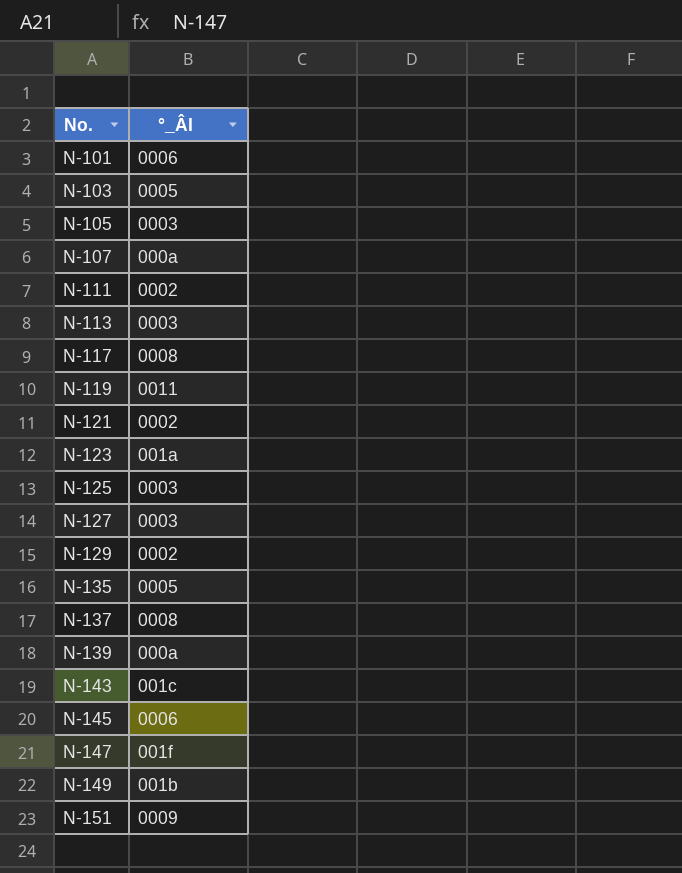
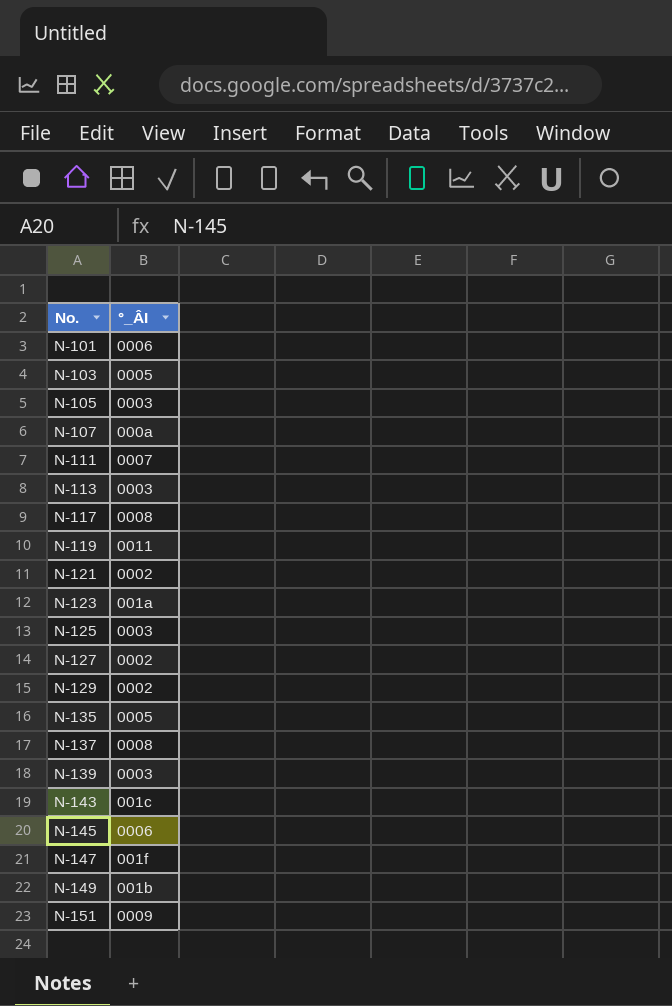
N-111 | °_ÂI: 0002 -> 0007
N-127 | °_ÂI: 0003 -> 0002
N-139 | °_ÂI: 000a -> 0003

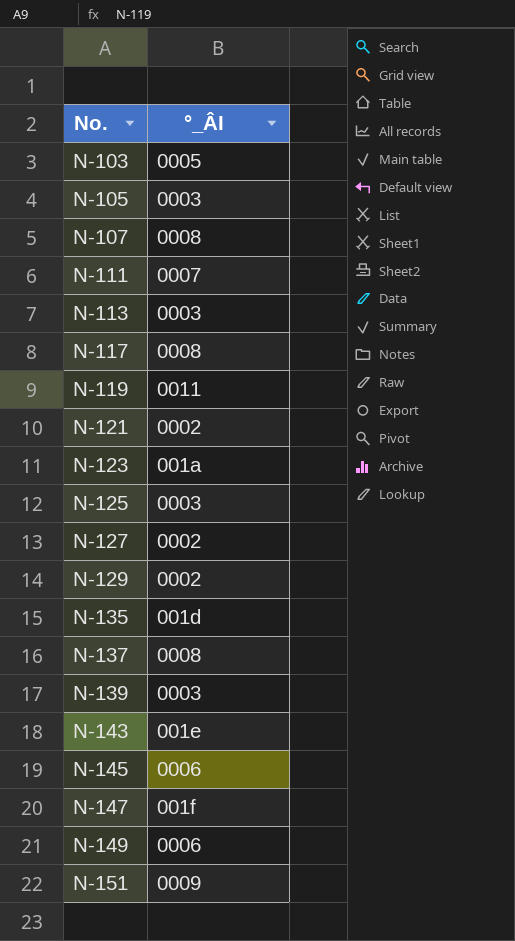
row N-101: 0006 -> none
N-107 | °_ÂI: 000a -> 0008
N-135 | °_ÂI: 0005 -> 001d
N-143 | °_ÂI: 001c -> 001e
N-149 | °_ÂI: 001b -> 0006

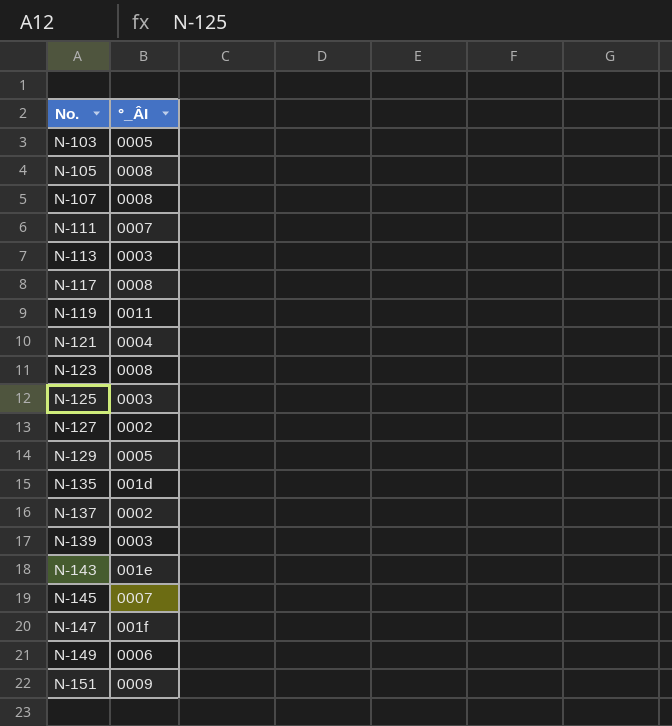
N-105 | °_ÂI: 0003 -> 0008
N-121 | °_ÂI: 0002 -> 0004
N-123 | °_ÂI: 001a -> 0008
N-129 | °_ÂI: 0002 -> 0005
N-137 | °_ÂI: 0008 -> 0002
N-145 | °_ÂI: 0006 -> 0007

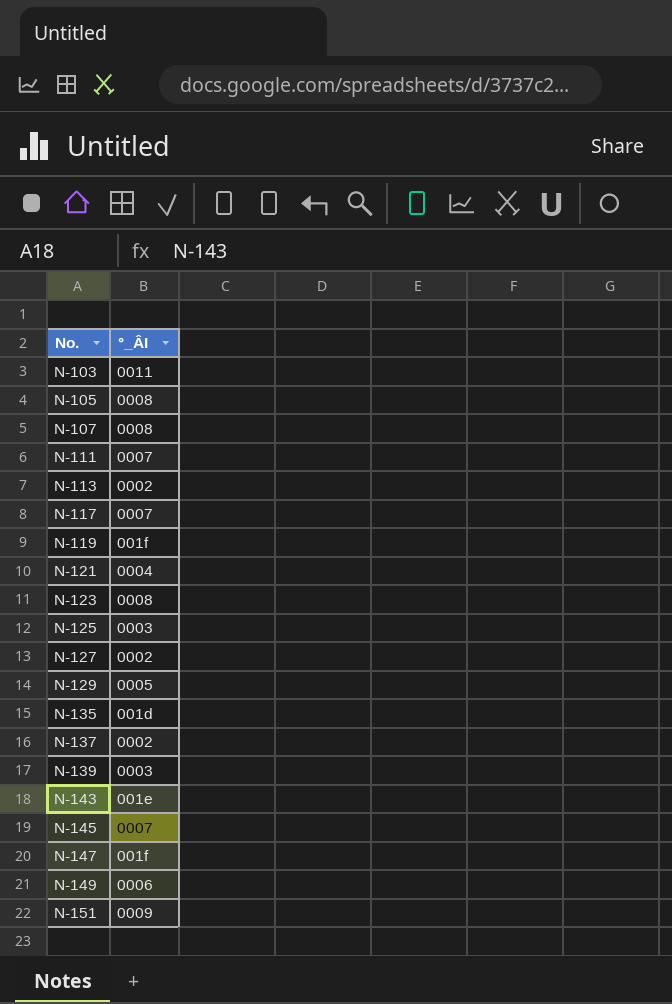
N-103 | °_ÂI: 0005 -> 0011
N-113 | °_ÂI: 0003 -> 0002
N-117 | °_ÂI: 0008 -> 0007
N-119 | °_ÂI: 0011 -> 001f

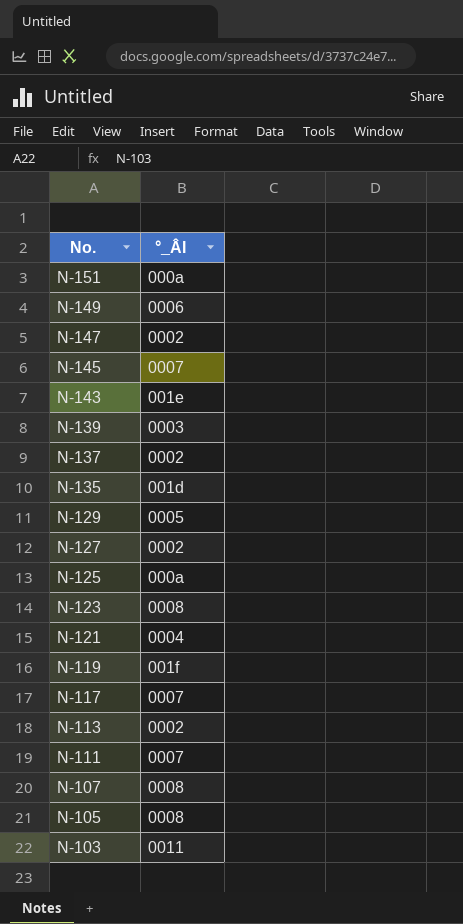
row order: No. ascending -> No. descending
N-151 | °_ÂI: 0009 -> 000a
N-147 | °_ÂI: 001f -> 0002
N-125 | °_ÂI: 0003 -> 000a

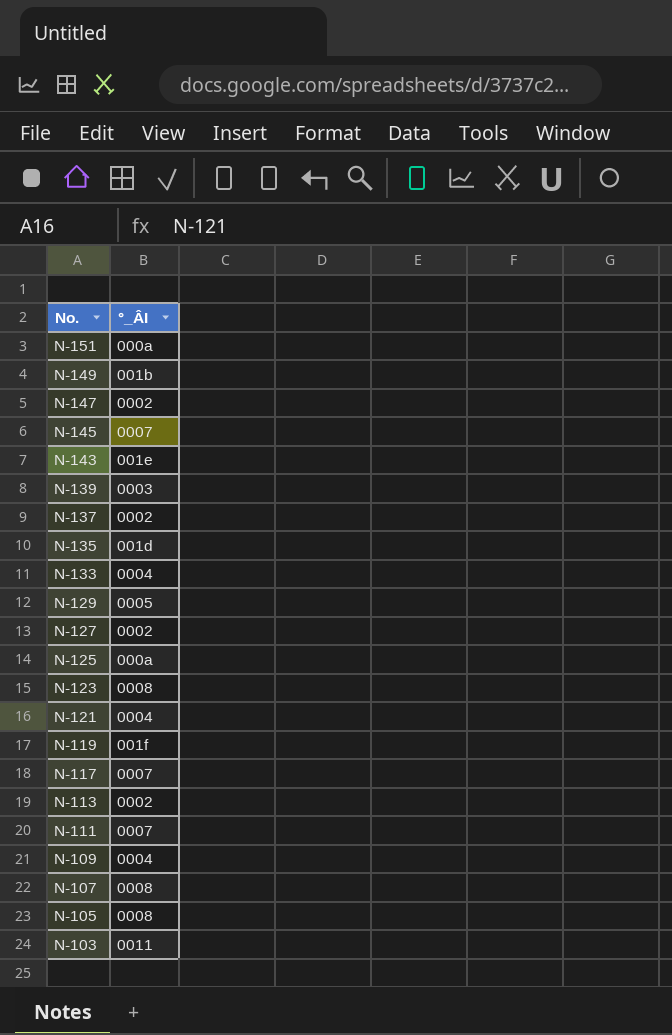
N-149 | °_ÂI: 0006 -> 001b
row N-133: none -> 0004
row N-109: none -> 0004

